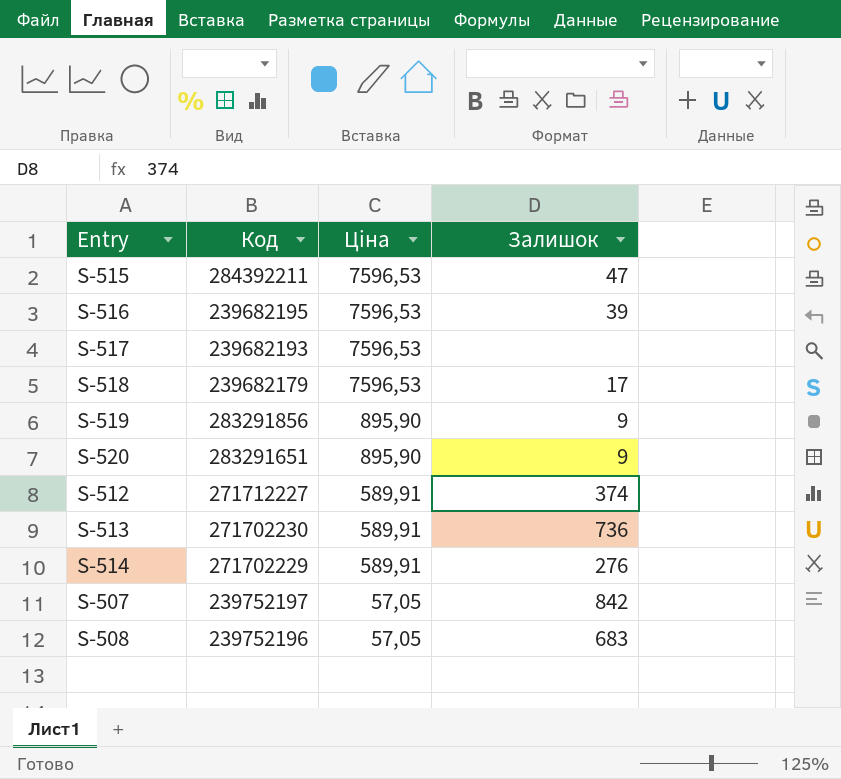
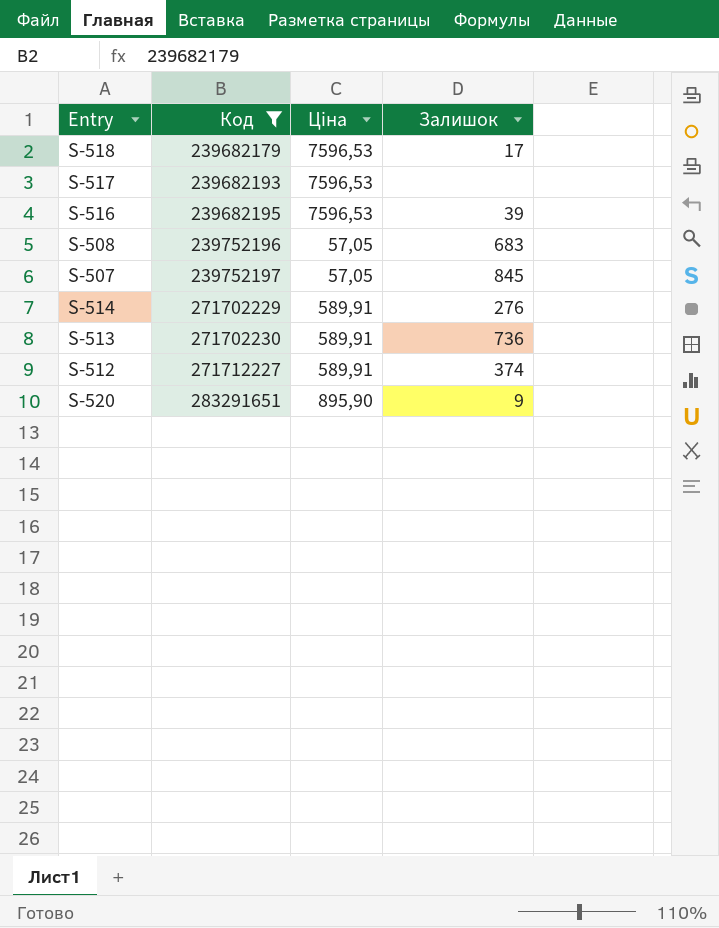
filter: none -> Код <= 283291651
row order: Ціна descending -> Код ascending
S-507 | Залишок: 842 -> 845

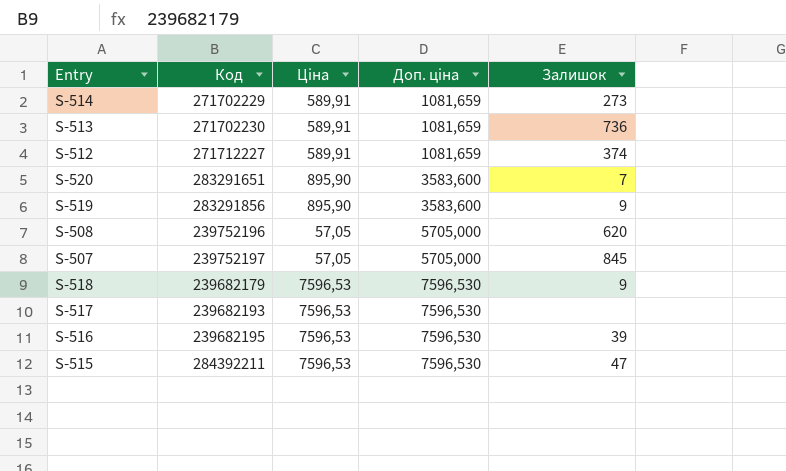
filter: Код <= 283291651 -> none
row order: Код ascending -> Доп. ціна ascending
column Доп. ціна | position: none -> 4
S-514 | Залишок: 276 -> 273
S-520 | Залишок: 9 -> 7
S-508 | Залишок: 683 -> 620
S-518 | Залишок: 17 -> 9

